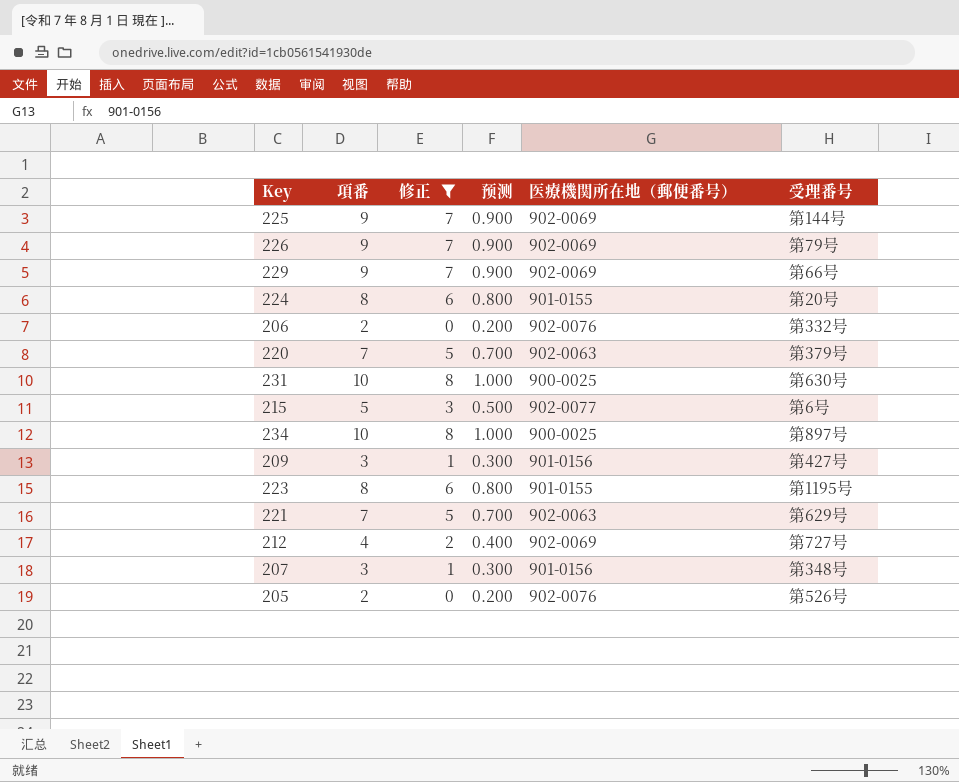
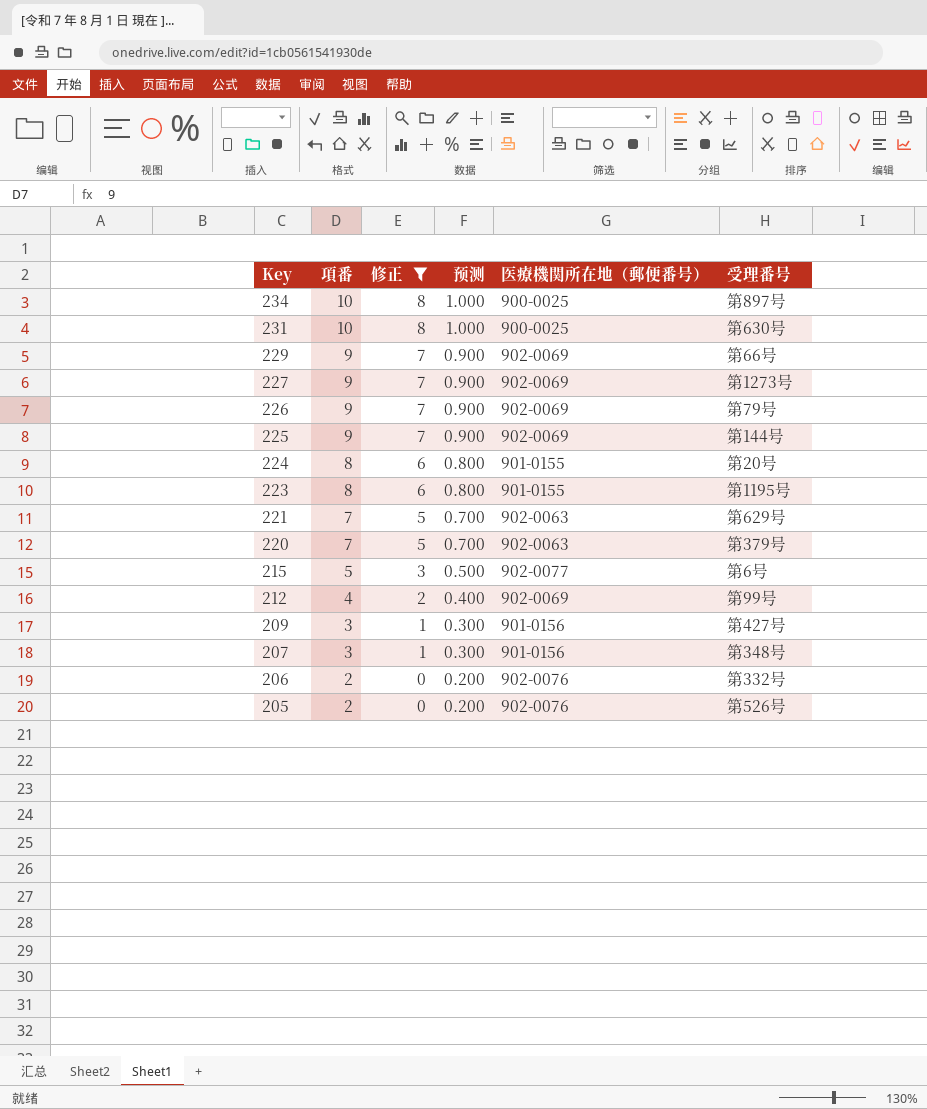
row order: none -> Key descending
row 227: none -> 9 | 7 | 0.900 | 902-0069 | 第1273号
212 | 受理番号: 第727号 -> 第99号

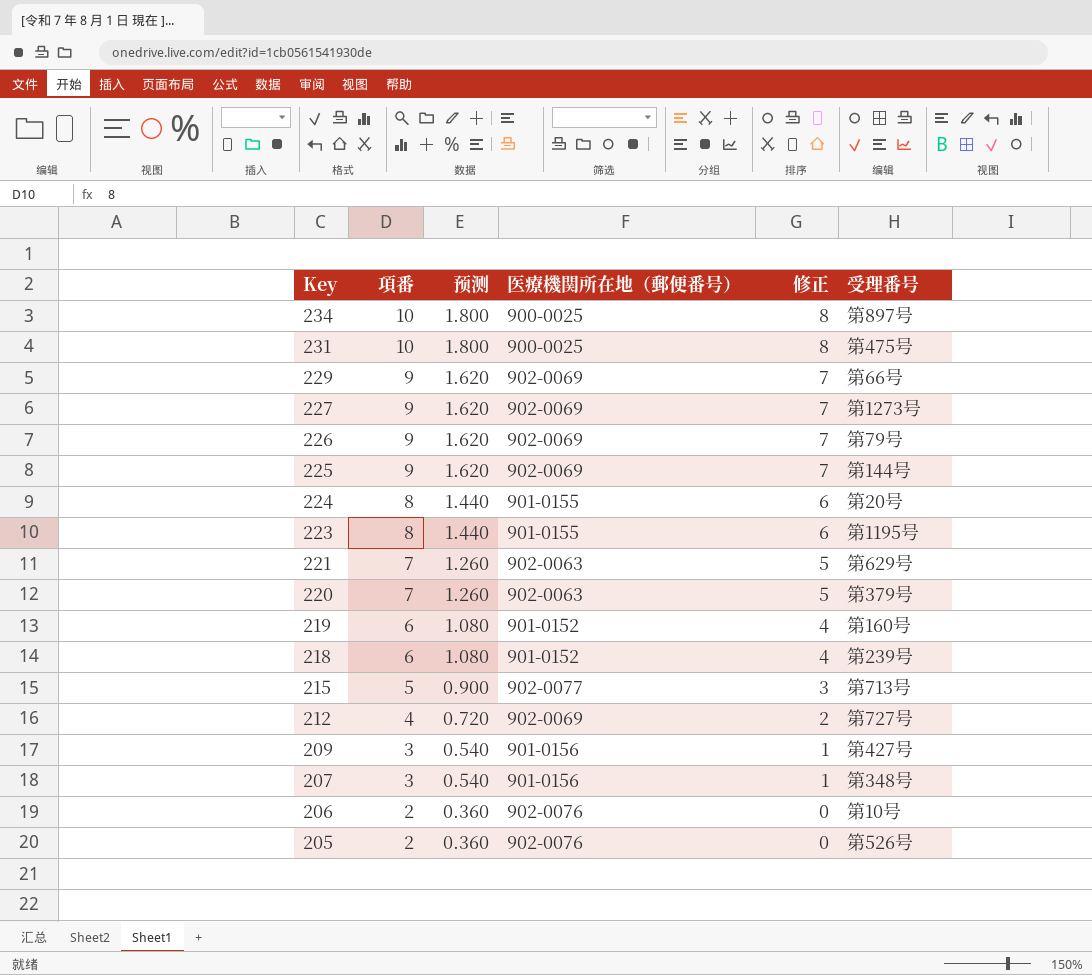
filter: 修正 != 4 -> none
column 预测 | formula: [項番] * 0.1 -> [項番] * 0.18
column 修正 | position: 3 -> 5
231 | 受理番号: 第630号 -> 第475号
215 | 受理番号: 第6号 -> 第713号
212 | 受理番号: 第99号 -> 第727号
206 | 受理番号: 第332号 -> 第10号

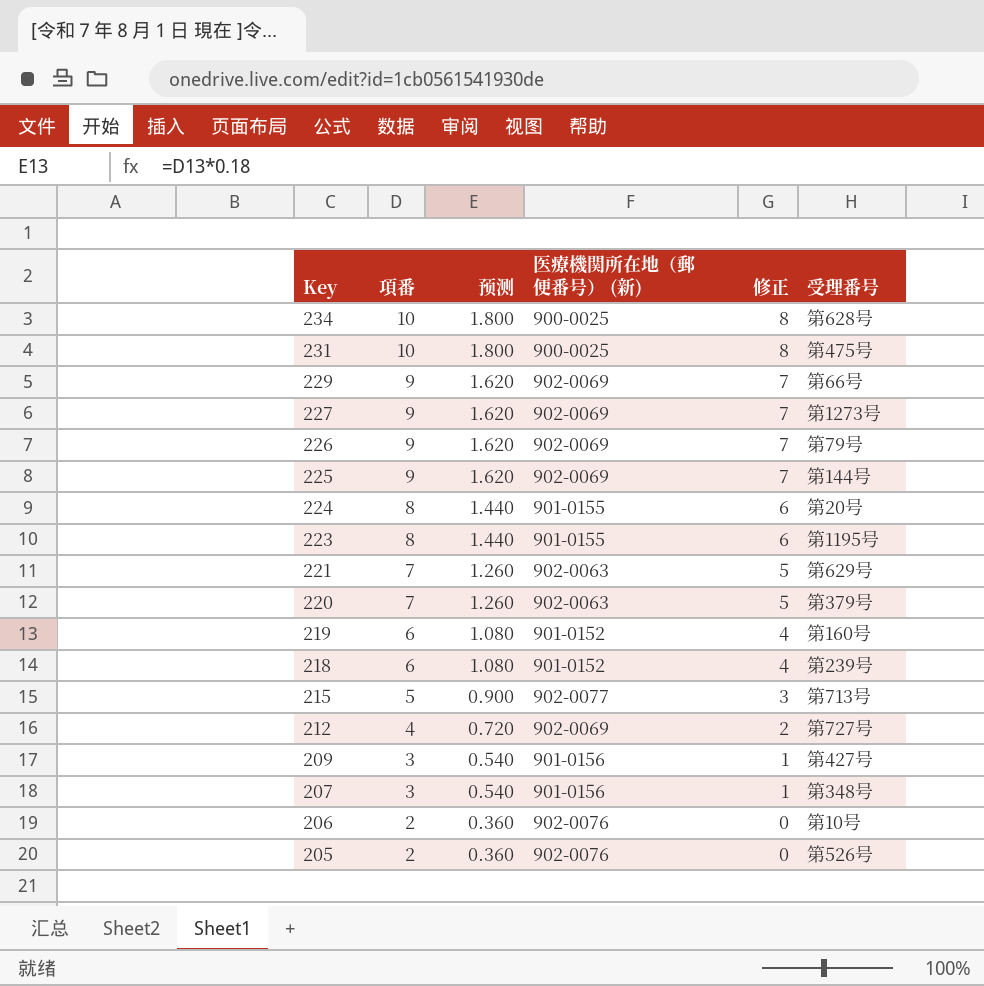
column name: 医療機関所在地（郵便番号） -> 医療機関所在地（郵便番号） (新)
234 | 受理番号: 第897号 -> 第628号

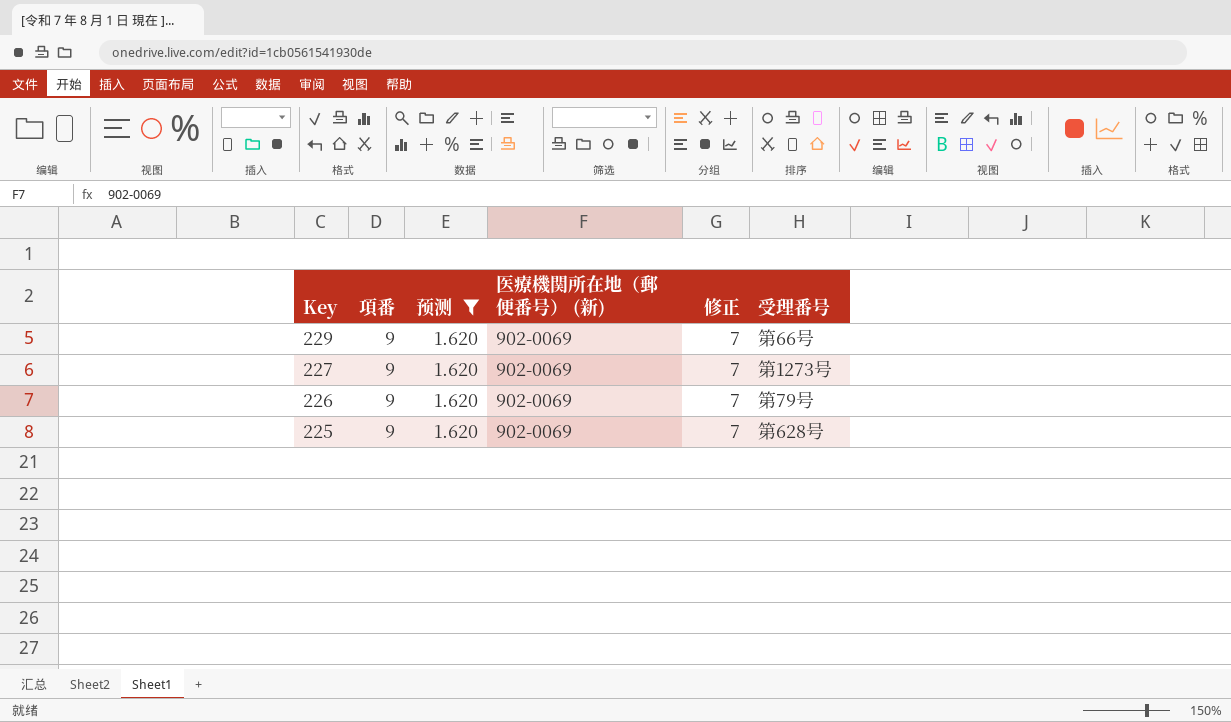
filter: none -> 预测 = 1.620
225 | 受理番号: 第144号 -> 第628号

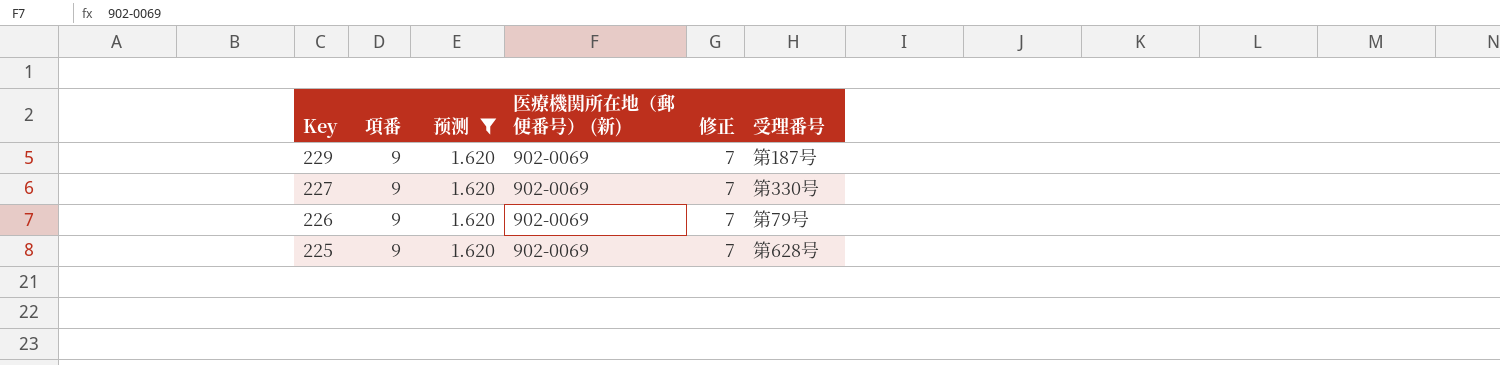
229 | 受理番号: 第66号 -> 第187号
227 | 受理番号: 第1273号 -> 第330号

